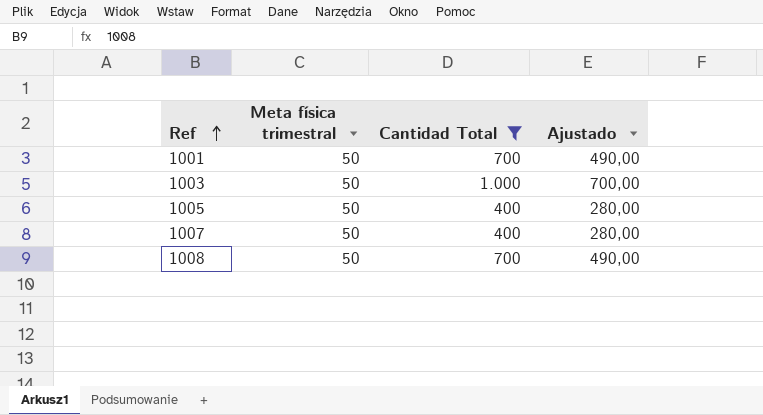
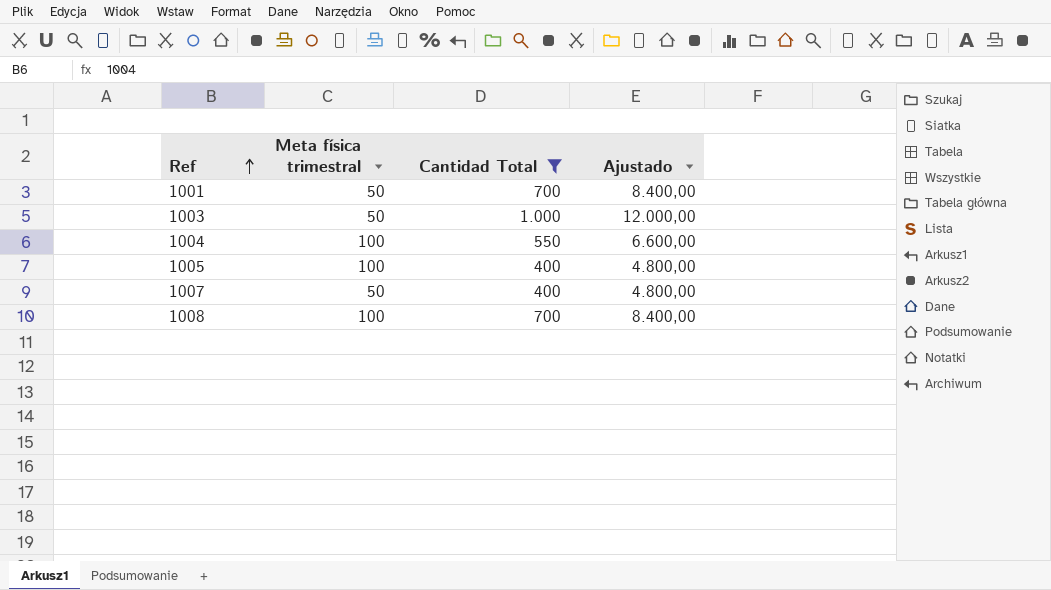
column Ajustado | formula: [Cantidad Total] * 0,7 -> [Cantidad Total] * 12
row 1004: none -> 100 | 550 | 6.600,00
1005 | Meta física trimestral: 50 -> 100
1008 | Meta física trimestral: 50 -> 100

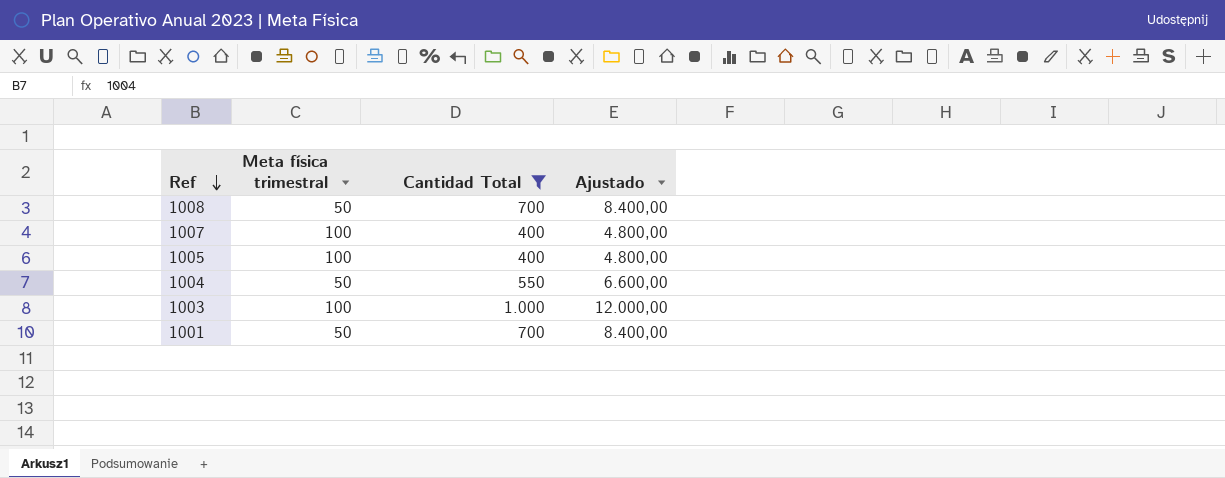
row order: Ref ascending -> Ref descending
1008 | Meta física trimestral: 100 -> 50
1007 | Meta física trimestral: 50 -> 100
1004 | Meta física trimestral: 100 -> 50
1003 | Meta física trimestral: 50 -> 100

